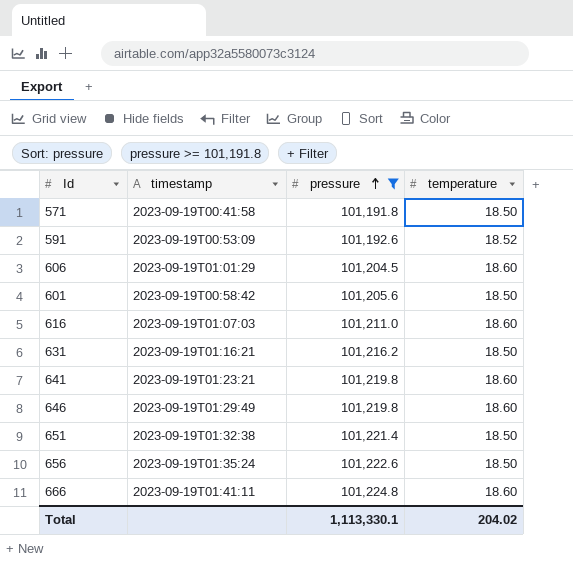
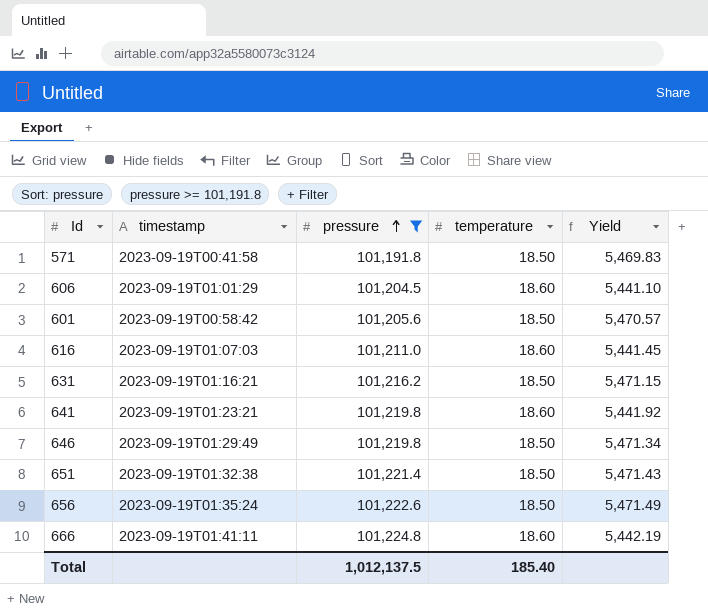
column Yield | formula: none -> [pressure] / [temperature]
row 591: 2023-09-19T00:53:09 | 101,192.6 | 18.52 -> none
646 | temperature: 18.60 -> 18.50
Total | pressure: 1,113,330.1 -> 1,012,137.5
Total | temperature: 204.02 -> 185.40

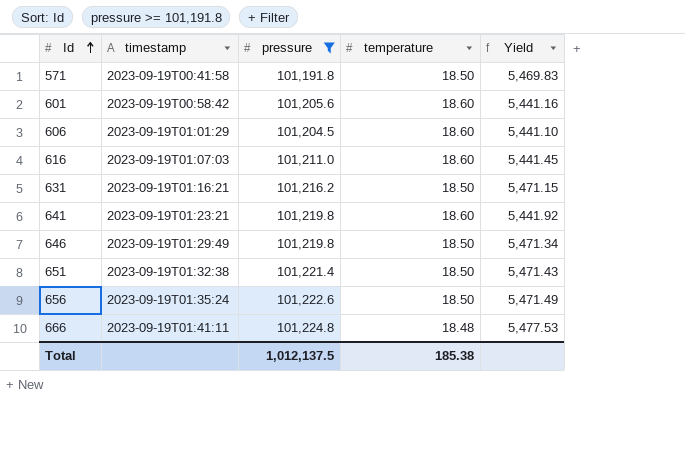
row order: pressure ascending -> Id ascending
601 | temperature: 18.50 -> 18.60
601 | Yield: 5,470.57 -> 5,441.16
666 | temperature: 18.60 -> 18.48
666 | Yield: 5,442.19 -> 5,477.53
Total | temperature: 185.40 -> 185.38

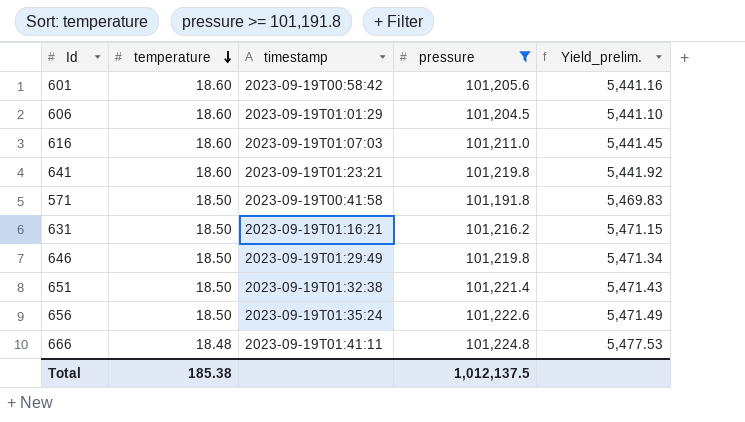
row order: Id ascending -> temperature descending
column temperature | position: 4 -> 2
column name: Yield -> Yield_prelim.

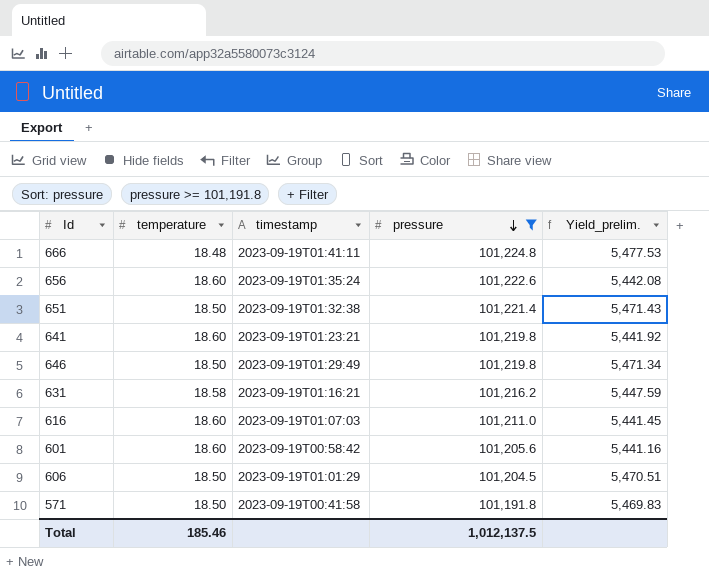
row order: temperature descending -> pressure descending
656 | temperature: 18.50 -> 18.60
656 | Yield_prelim.: 5,471.49 -> 5,442.08
631 | temperature: 18.50 -> 18.58
631 | Yield_prelim.: 5,471.15 -> 5,447.59
606 | temperature: 18.60 -> 18.50
606 | Yield_prelim.: 5,441.10 -> 5,470.51
Total | temperature: 185.38 -> 185.46

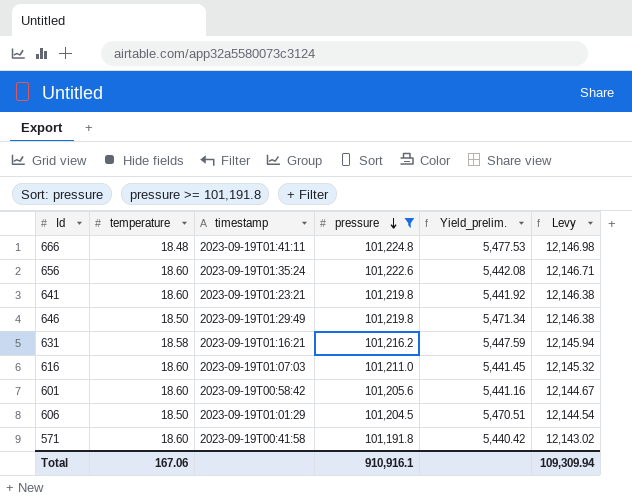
column Levy | formula: none -> [pressure] * 0.12
row 651: 18.50 | 2023-09-19T01:32:38 | 101,221.4 | 5,471.43 -> none
571 | temperature: 18.50 -> 18.60
571 | Yield_prelim.: 5,469.83 -> 5,440.42
Total | temperature: 185.46 -> 167.06
Total | pressure: 1,012,137.5 -> 910,916.1

